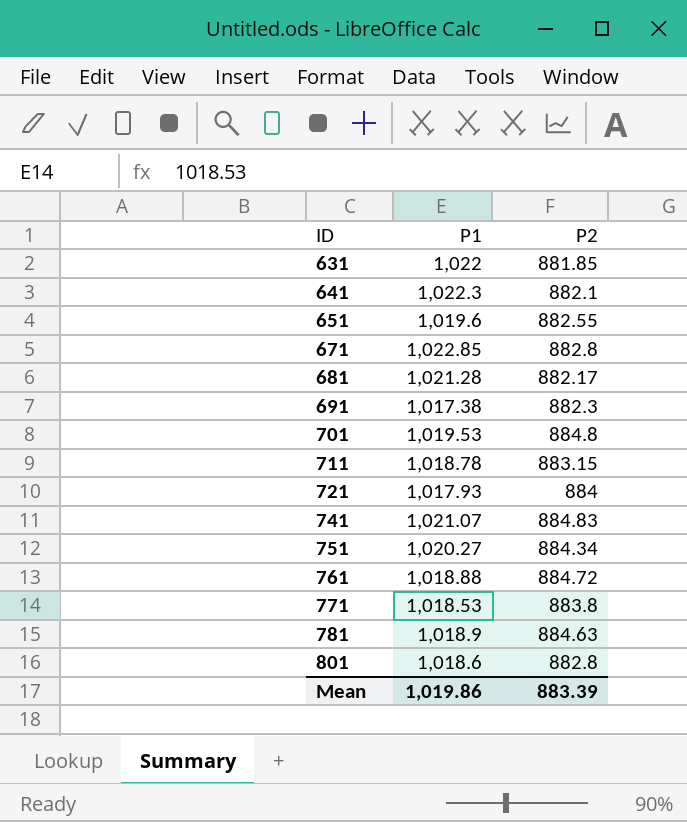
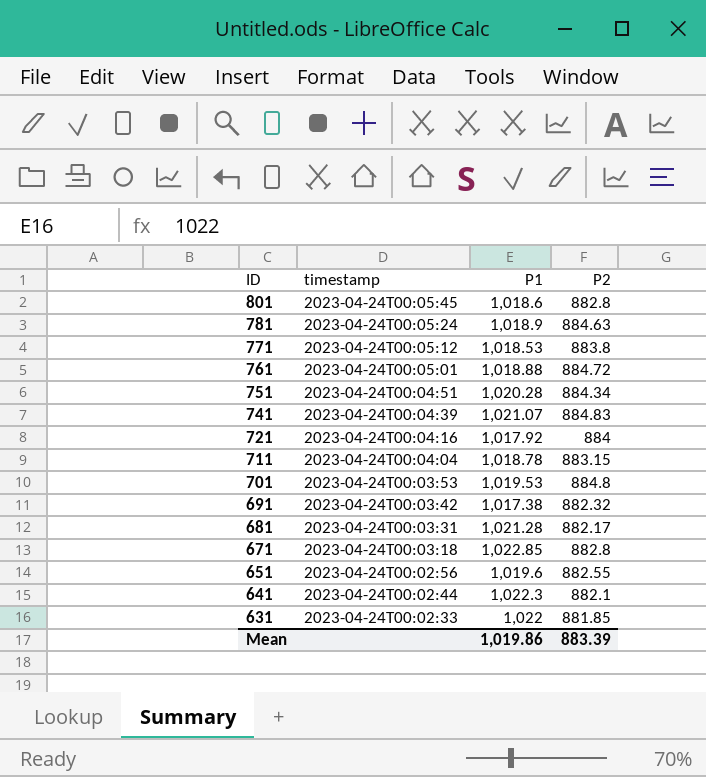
row order: ID ascending -> ID descending
column timestamp | position: none -> 2
751 | P1: 1,020.27 -> 1,020.28
721 | P1: 1,017.93 -> 1,017.92
691 | P2: 882.3 -> 882.32

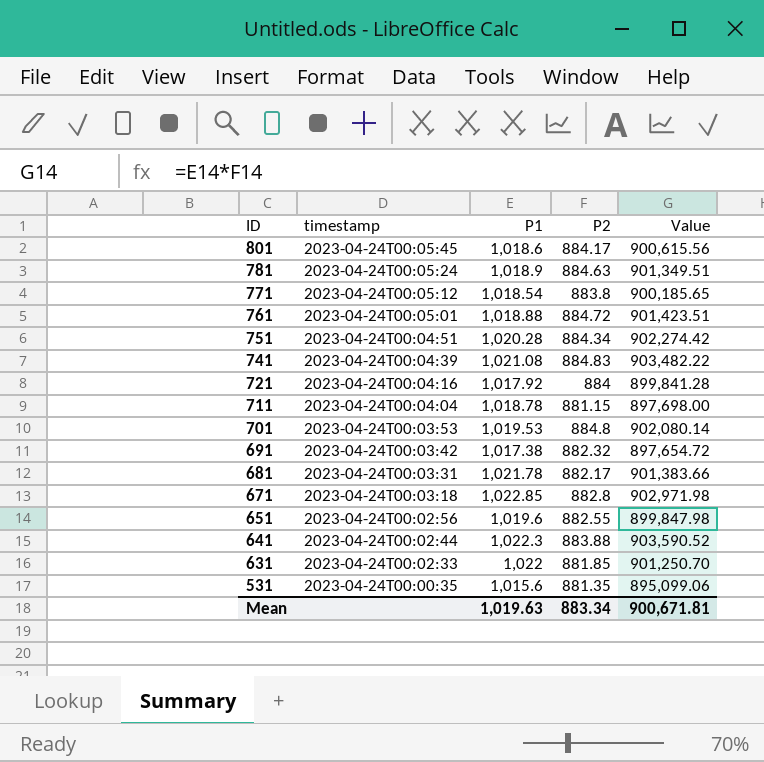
column Value | formula: none -> [P1] * [P2]
801 | P2: 882.8 -> 884.17
771 | P1: 1,018.53 -> 1,018.54
741 | P1: 1,021.07 -> 1,021.08
711 | P2: 883.15 -> 881.15
681 | P1: 1,021.28 -> 1,021.78
641 | P2: 882.1 -> 883.88
row 531: none -> 2023-04-24T00:00:35 | 1,015.6 | 881.35 | 895,099.06
Mean | P1: 1,019.86 -> 1,019.63
Mean | P2: 883.39 -> 883.34

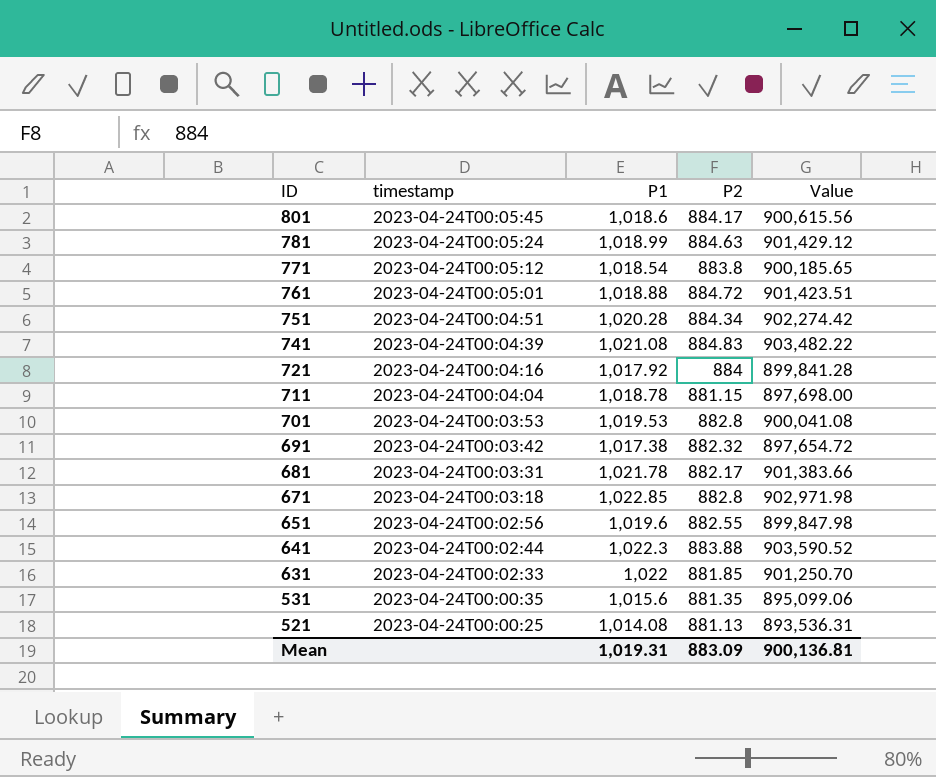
781 | P1: 1,018.9 -> 1,018.99
781 | Value: 901,349.51 -> 901,429.12
701 | P2: 884.8 -> 882.8
701 | Value: 902,080.14 -> 900,041.08
row 521: none -> 2023-04-24T00:00:25 | 1,014.08 | 881.13 | 893,536.31
Mean | P1: 1,019.63 -> 1,019.31
Mean | P2: 883.34 -> 883.09
Mean | Value: 900,671.81 -> 900,136.81

